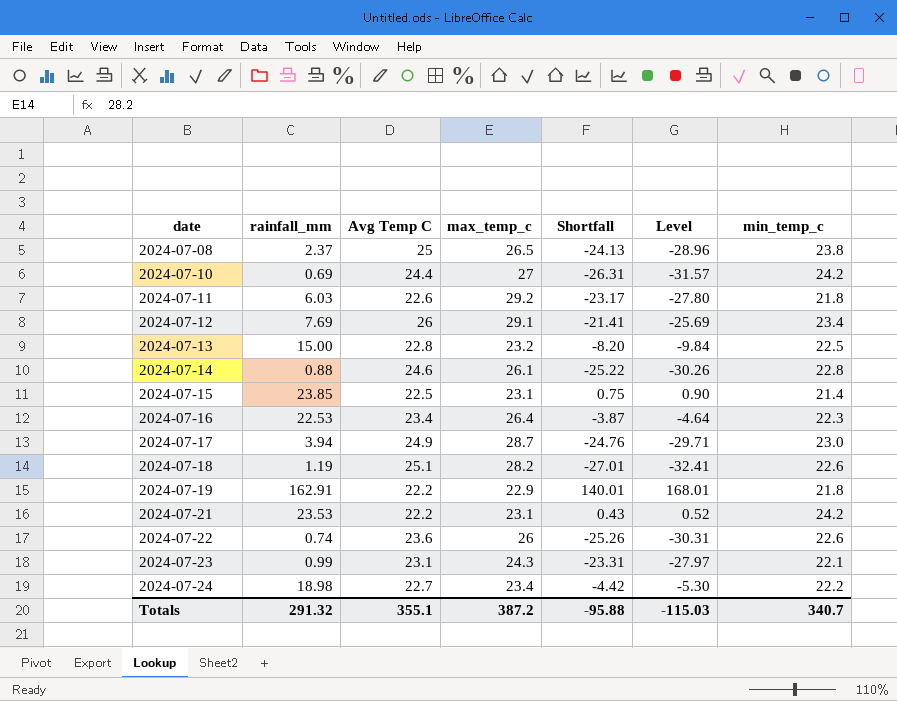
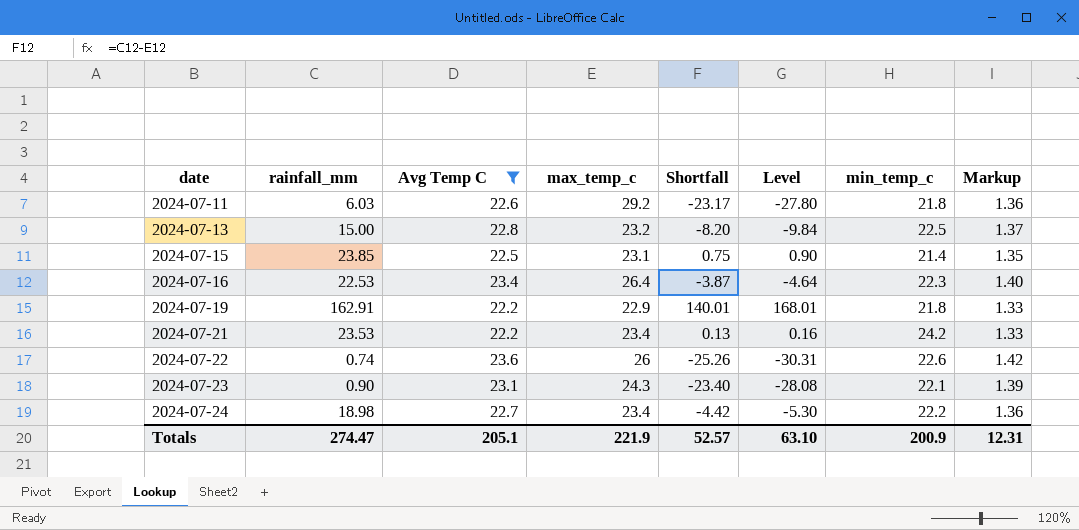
filter: none -> Avg Temp C <= 23.6
column Markup | formula: none -> [Avg Temp C] * 0.06
2024-07-21 | max_temp_c: 23.1 -> 23.4
2024-07-21 | Shortfall: 0.43 -> 0.13
2024-07-21 | Level: 0.52 -> 0.16
2024-07-23 | rainfall_mm: 0.99 -> 0.90
2024-07-23 | Shortfall: -23.31 -> -23.40
2024-07-23 | Level: -27.97 -> -28.08
Totals | rainfall_mm: 291.32 -> 274.47
Totals | Avg Temp C: 355.1 -> 205.1
Totals | max_temp_c: 387.2 -> 221.9
Totals | Shortfall: -95.88 -> 52.57
Totals | Level: -115.03 -> 63.10
Totals | min_temp_c: 340.7 -> 200.9

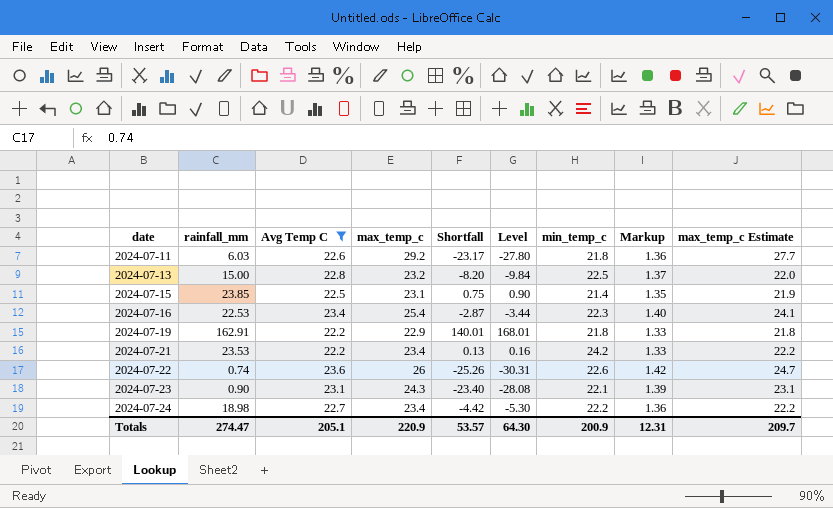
column max_temp_c Estimate | formula: none -> [max_temp_c] * 0.95
2024-07-16 | max_temp_c: 26.4 -> 25.4
2024-07-16 | Shortfall: -3.87 -> -2.87
2024-07-16 | Level: -4.64 -> -3.44
Totals | max_temp_c: 221.9 -> 220.9
Totals | Shortfall: 52.57 -> 53.57
Totals | Level: 63.10 -> 64.30

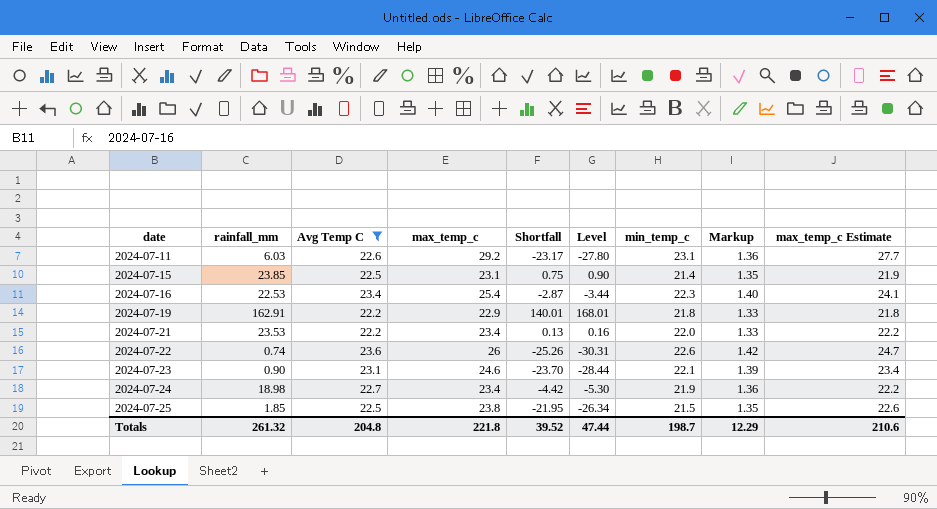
row 2024-07-13: 15.00 | 22.8 | 23.2 | -8.20 | -9.84 | 22.5 | 1.37 | 22.0 -> none
2024-07-11 | min_temp_c: 21.8 -> 23.1
2024-07-21 | min_temp_c: 24.2 -> 22.0
2024-07-23 | max_temp_c: 24.3 -> 24.6
2024-07-23 | Shortfall: -23.40 -> -23.70
2024-07-23 | Level: -28.08 -> -28.44
2024-07-23 | max_temp_c Estimate: 23.1 -> 23.4
2024-07-24 | min_temp_c: 22.2 -> 21.9
row 2024-07-25: none -> 1.85 | 22.5 | 23.8 | -21.95 | -26.34 | 21.5 | 1.35 | 22.6
Totals | rainfall_mm: 274.47 -> 261.32
Totals | Avg Temp C: 205.1 -> 204.8
Totals | max_temp_c: 220.9 -> 221.8
Totals | Shortfall: 53.57 -> 39.52
Totals | Level: 64.30 -> 47.44
Totals | min_temp_c: 200.9 -> 198.7
Totals | Markup: 12.31 -> 12.29
Totals | max_temp_c Estimate: 209.7 -> 210.6

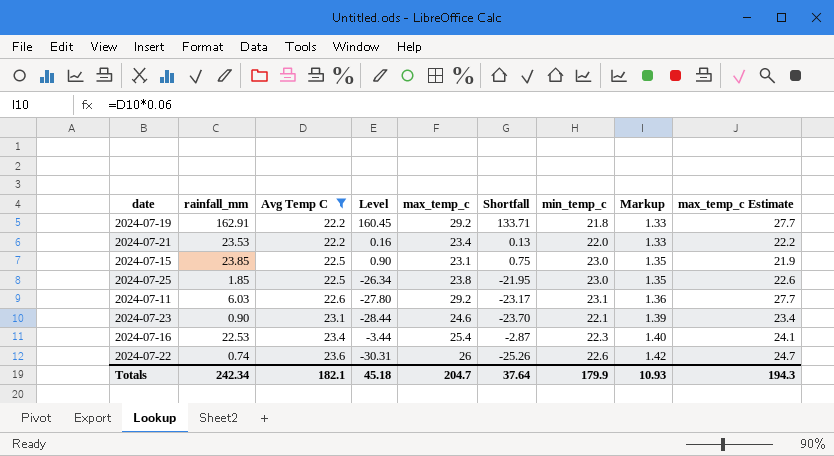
row order: date ascending -> Avg Temp C ascending
column Level | position: 6 -> 4
row 2024-07-24: 18.98 | 22.7 | 23.4 | -4.42 | -5.30 | 21.9 | 1.36 | 22.2 -> none
2024-07-19 | Level: 168.01 -> 160.45
2024-07-19 | max_temp_c: 22.9 -> 29.2
2024-07-19 | Shortfall: 140.01 -> 133.71
2024-07-19 | max_temp_c Estimate: 21.8 -> 27.7
2024-07-15 | min_temp_c: 21.4 -> 23.0
2024-07-25 | min_temp_c: 21.5 -> 23.0
Totals | rainfall_mm: 261.32 -> 242.34
Totals | Avg Temp C: 204.8 -> 182.1
Totals | Level: 47.44 -> 45.18
Totals | max_temp_c: 221.8 -> 204.7
Totals | Shortfall: 39.52 -> 37.64
Totals | min_temp_c: 198.7 -> 179.9
Totals | Markup: 12.29 -> 10.93
Totals | max_temp_c Estimate: 210.6 -> 194.3

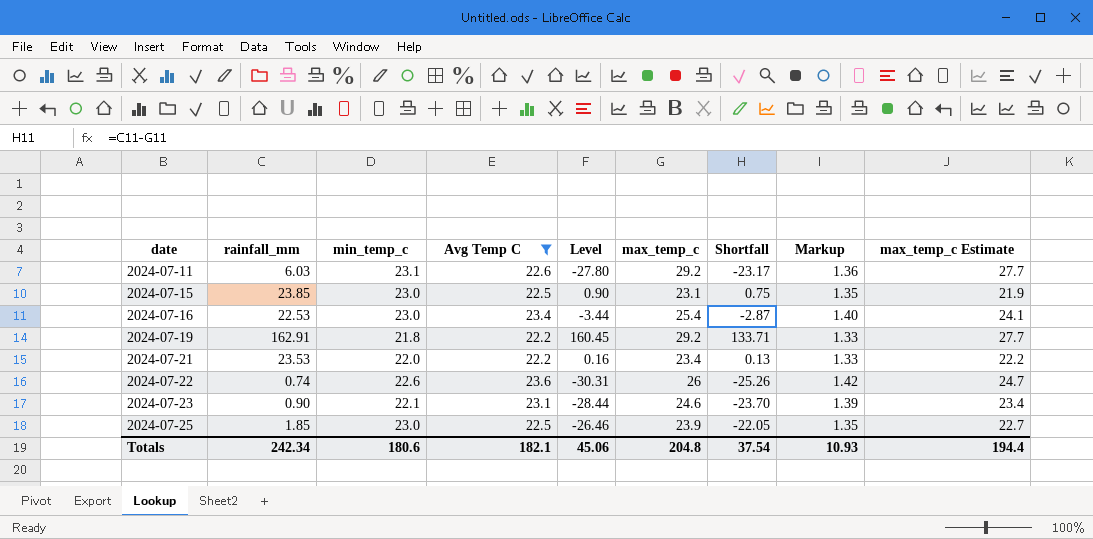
row order: Avg Temp C ascending -> date ascending
column min_temp_c | position: 7 -> 3
2024-07-16 | min_temp_c: 22.3 -> 23.0
2024-07-25 | Level: -26.34 -> -26.46
2024-07-25 | max_temp_c: 23.8 -> 23.9
2024-07-25 | Shortfall: -21.95 -> -22.05
2024-07-25 | max_temp_c Estimate: 22.6 -> 22.7
Totals | min_temp_c: 179.9 -> 180.6
Totals | Level: 45.18 -> 45.06
Totals | max_temp_c: 204.7 -> 204.8
Totals | Shortfall: 37.64 -> 37.54
Totals | max_temp_c Estimate: 194.3 -> 194.4

